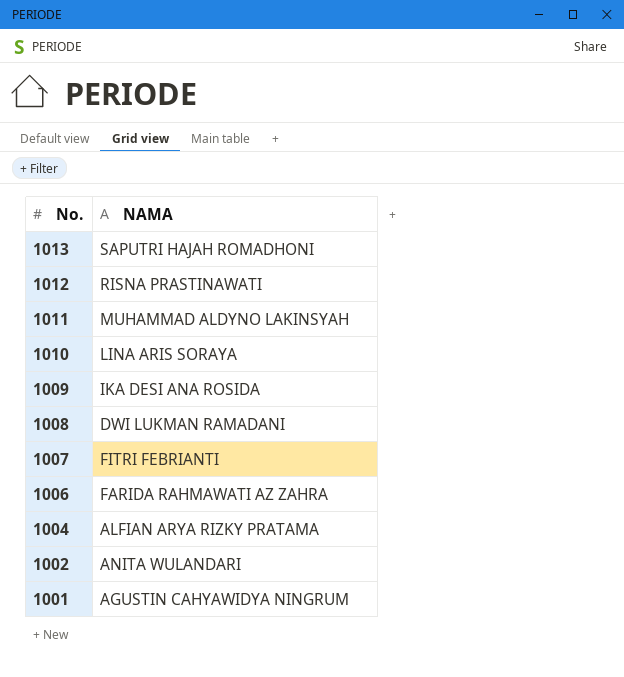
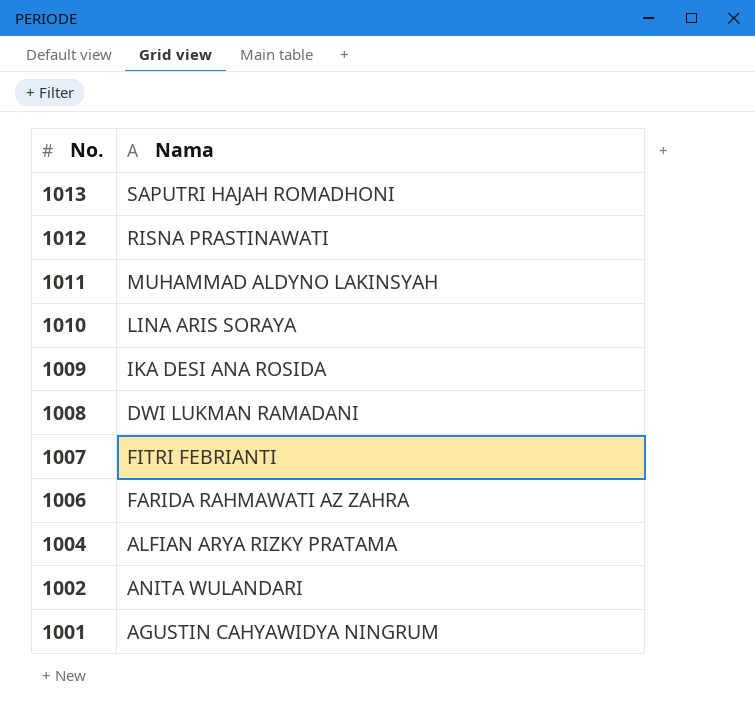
column name: NAMA -> Nama

